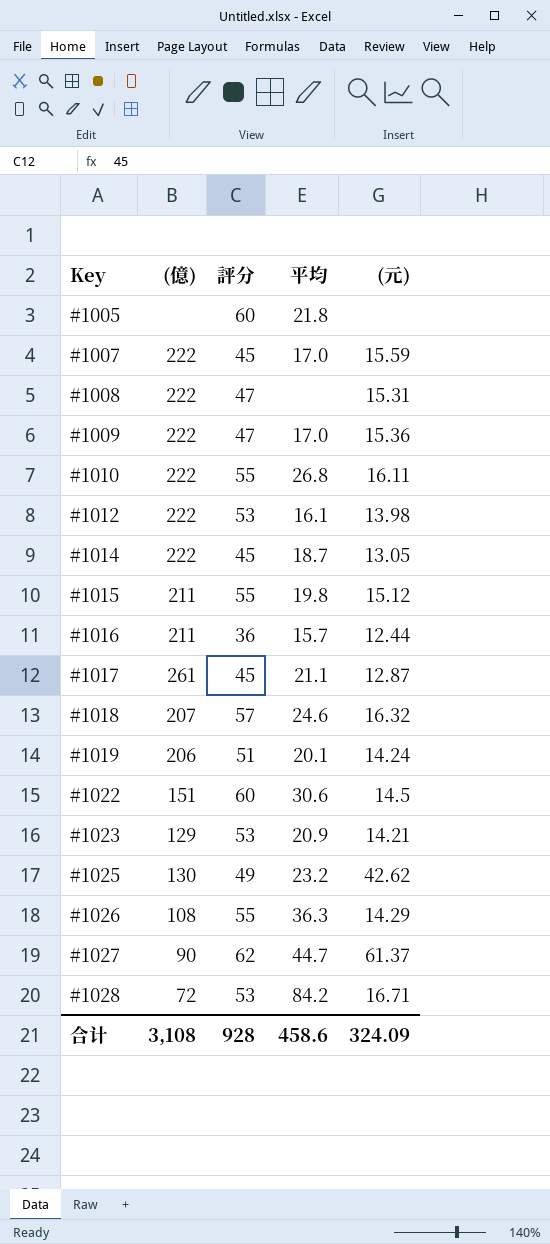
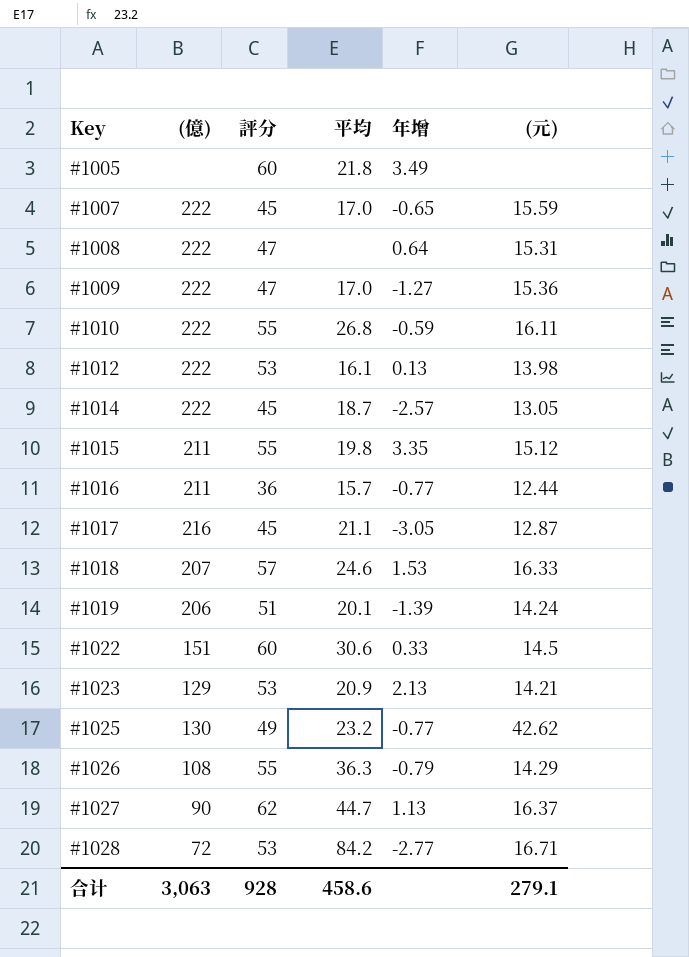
column 年增 | position: none -> 5
#1017 | (億): 261 -> 216
#1018 | (元): 16.32 -> 16.33
#1027 | (元): 61.37 -> 16.37
合计 | (億): 3,108 -> 3,063
合计 | (元): 324.09 -> 279.1

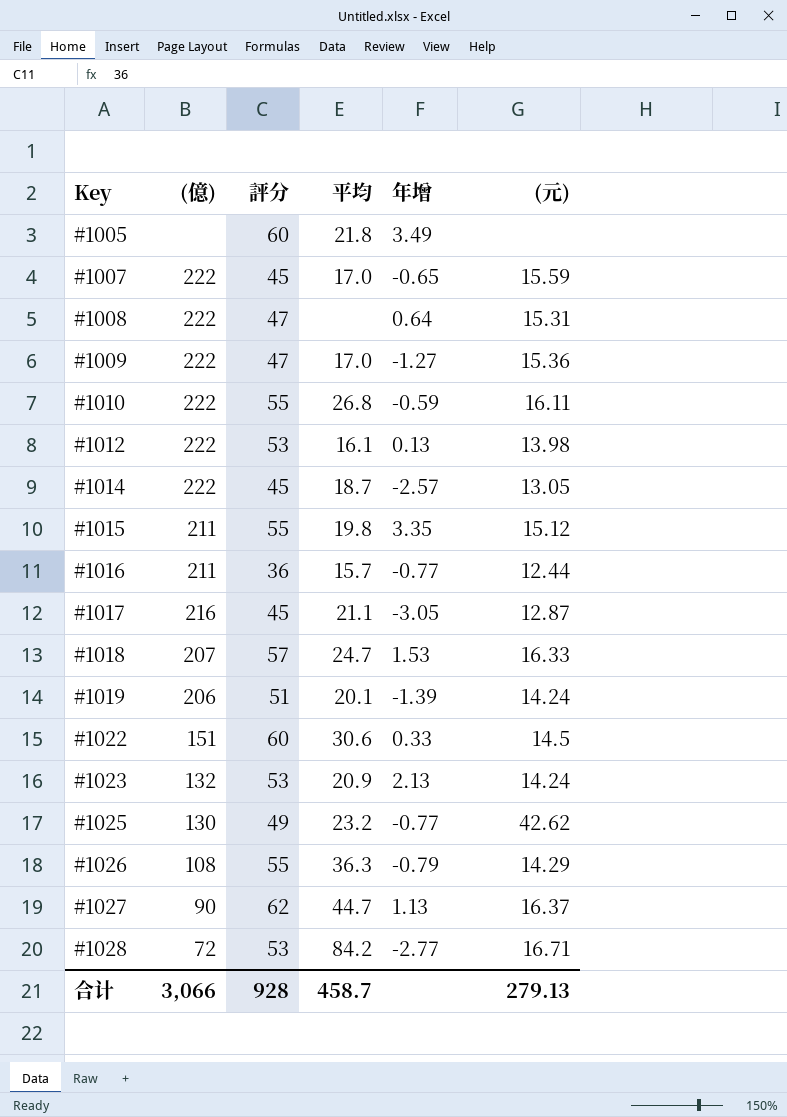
#1018 | 平均: 24.6 -> 24.7
#1023 | (億): 129 -> 132
#1023 | (元): 14.21 -> 14.24
合计 | (億): 3,063 -> 3,066
合计 | 平均: 458.6 -> 458.7
合计 | (元): 279.1 -> 279.13

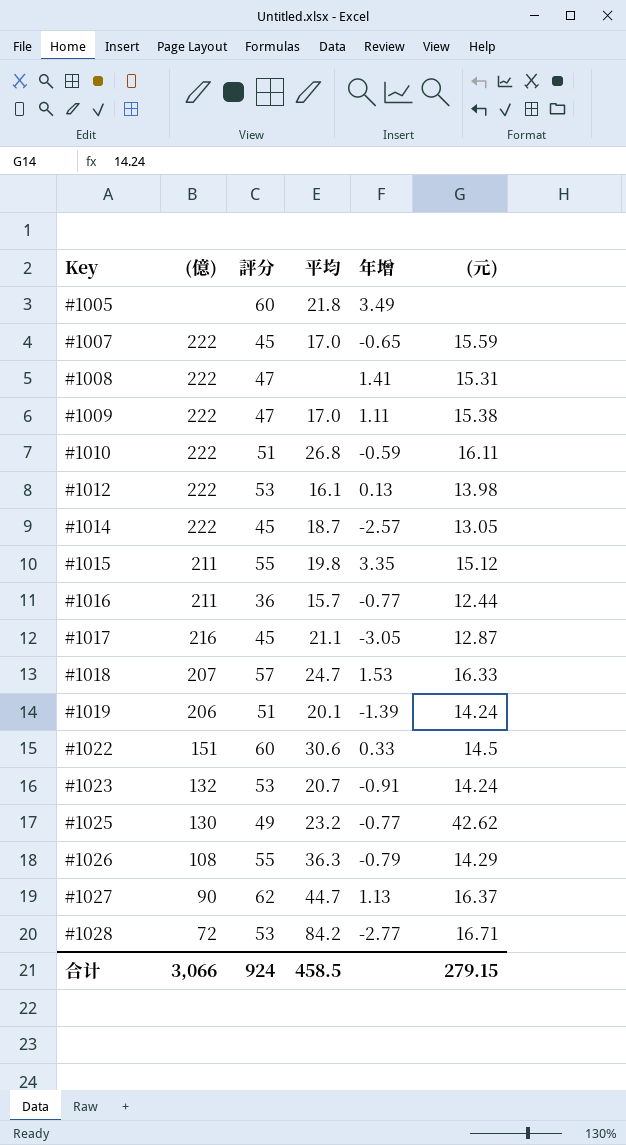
#1008 | 年增: 0.64 -> 1.41
#1009 | 年增: -1.27 -> 1.11
#1009 | (元): 15.36 -> 15.38
#1010 | 評分: 55 -> 51
#1023 | 平均: 20.9 -> 20.7
#1023 | 年增: 2.13 -> -0.91
合计 | 評分: 928 -> 924
合计 | 平均: 458.7 -> 458.5
合计 | (元): 279.13 -> 279.15

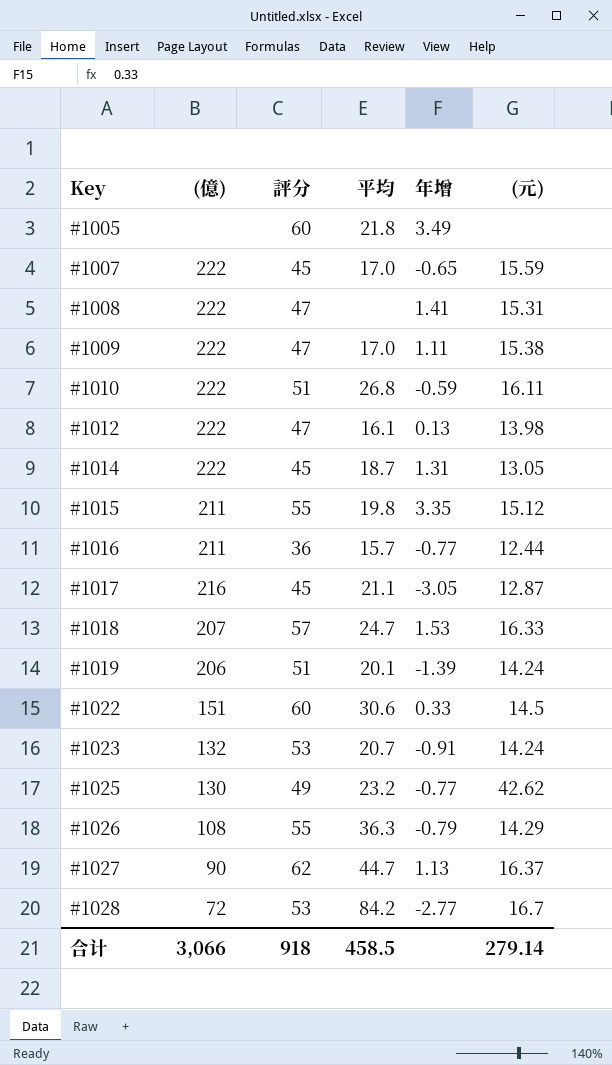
#1012 | 評分: 53 -> 47
#1014 | 年增: -2.57 -> 1.31
#1028 | (元): 16.71 -> 16.7
合计 | 評分: 924 -> 918
合计 | (元): 279.15 -> 279.14

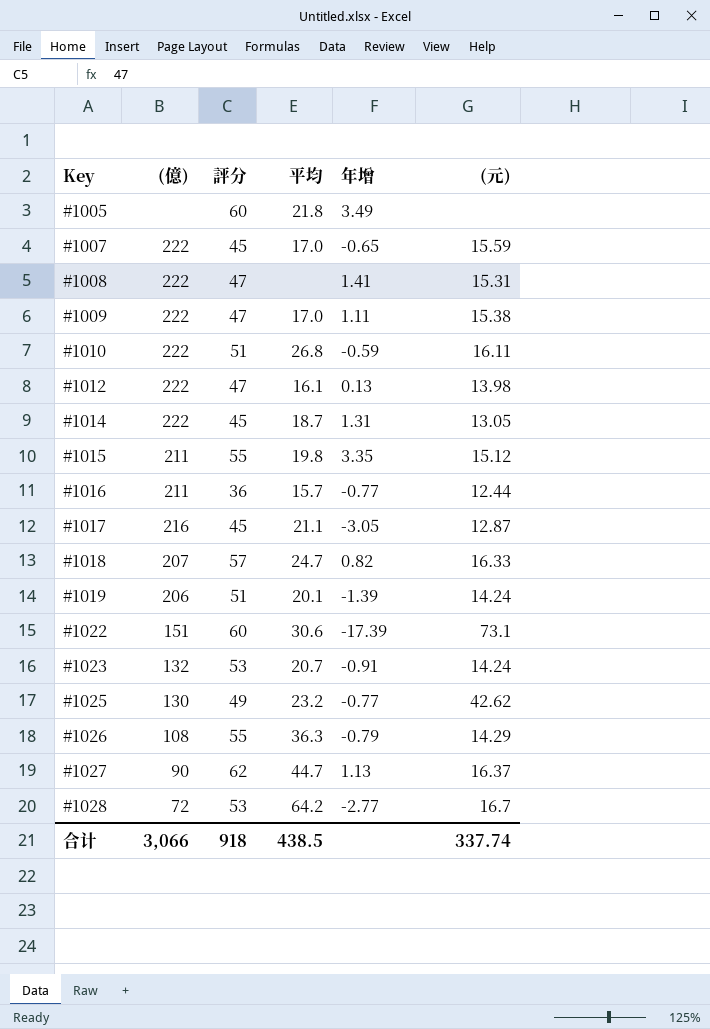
#1018 | 年增: 1.53 -> 0.82
#1022 | 年增: 0.33 -> -17.39
#1022 | (元): 14.5 -> 73.1
#1028 | 平均: 84.2 -> 64.2
合计 | 平均: 458.5 -> 438.5
合计 | (元): 279.14 -> 337.74

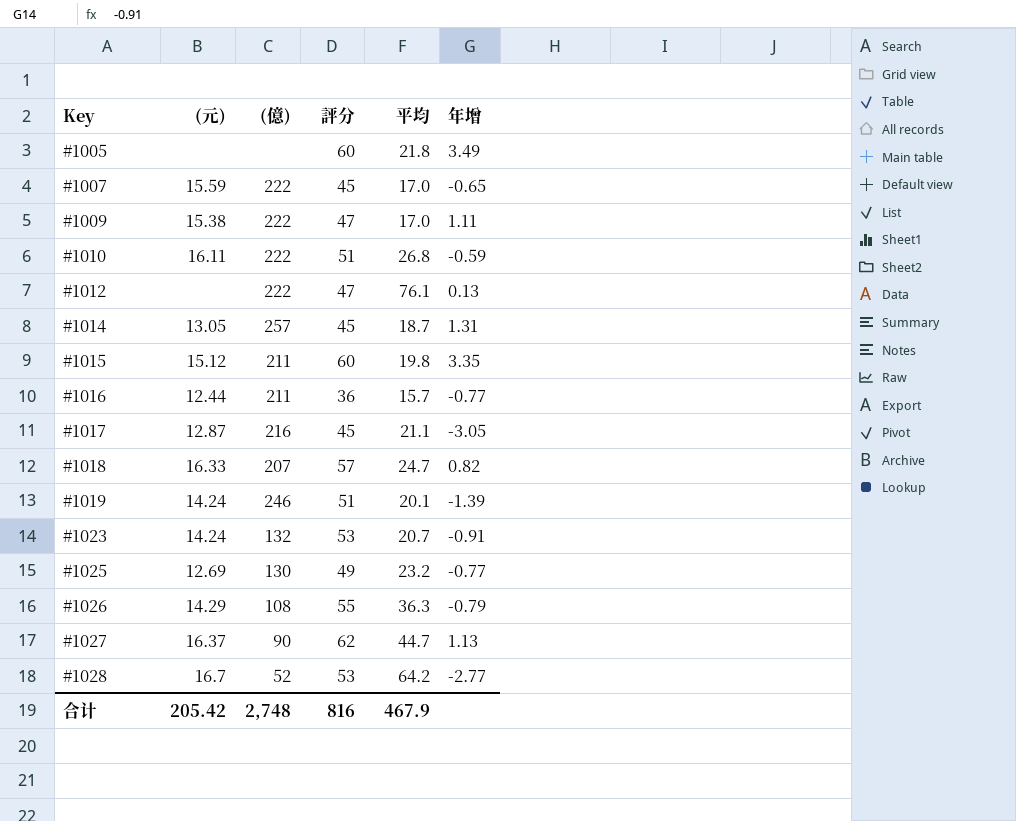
column (元) | position: 6 -> 2
row #1008: 222 | 47 | none | 1.41 | 15.31 -> none
row #1022: 151 | 60 | 30.6 | -17.39 | 73.1 -> none
#1012 | (元): 13.98 -> none
#1012 | 平均: 16.1 -> 76.1
#1014 | (億): 222 -> 257
#1015 | 評分: 55 -> 60
#1019 | (億): 206 -> 246
#1025 | (元): 42.62 -> 12.69
#1028 | (億): 72 -> 52
合计 | (元): 337.74 -> 205.42
合计 | (億): 3,066 -> 2,748
合计 | 評分: 918 -> 816
合计 | 平均: 438.5 -> 467.9

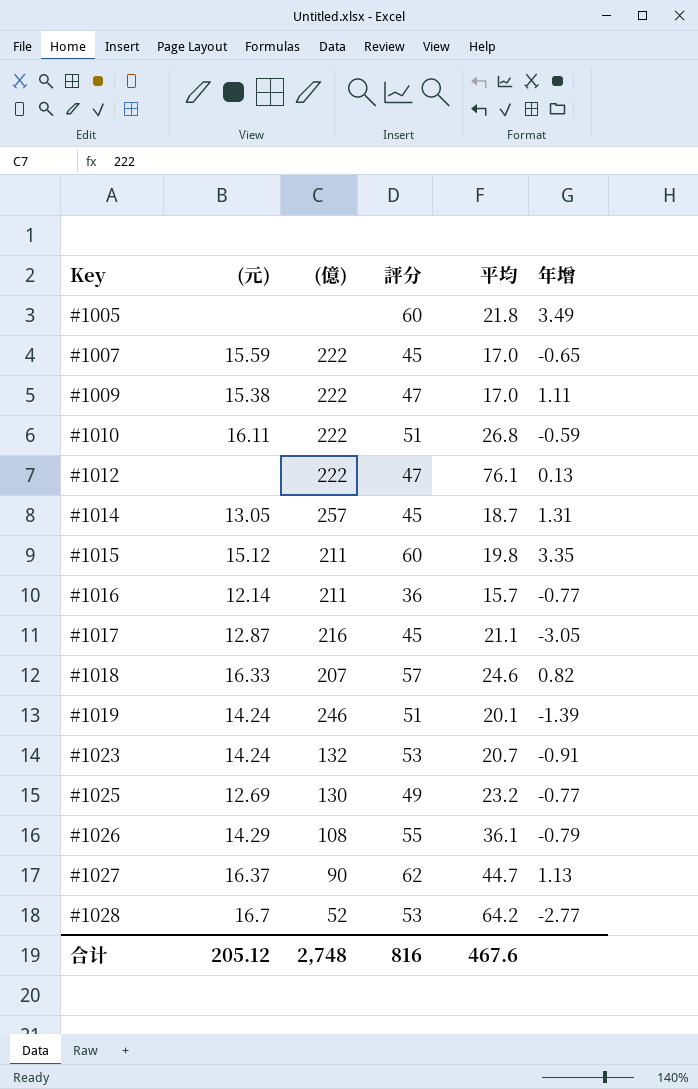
#1016 | (元): 12.44 -> 12.14
#1018 | 平均: 24.7 -> 24.6
#1026 | 平均: 36.3 -> 36.1
合计 | (元): 205.42 -> 205.12
合计 | 平均: 467.9 -> 467.6

